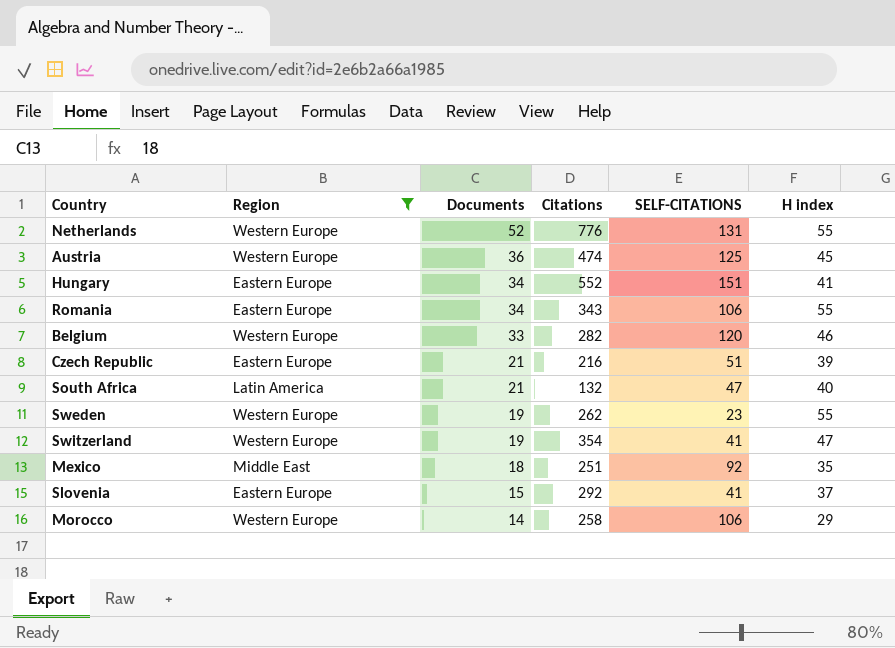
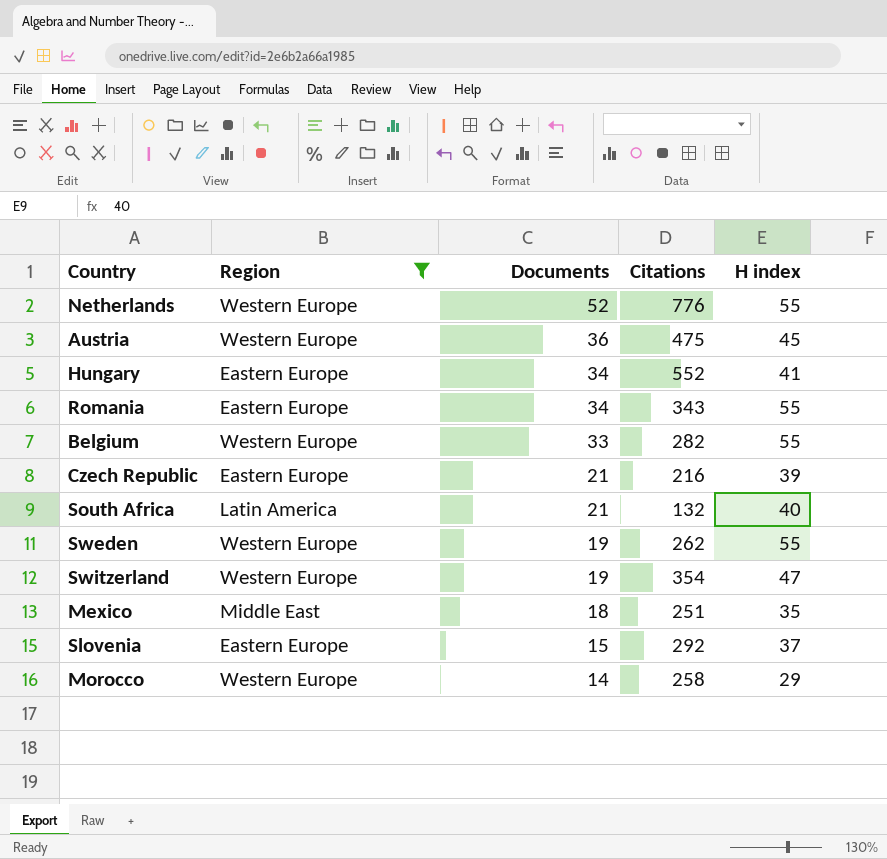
column SELF-CITATIONS | position: 5 -> none
Austria | Citations: 474 -> 475
Belgium | H index: 46 -> 55

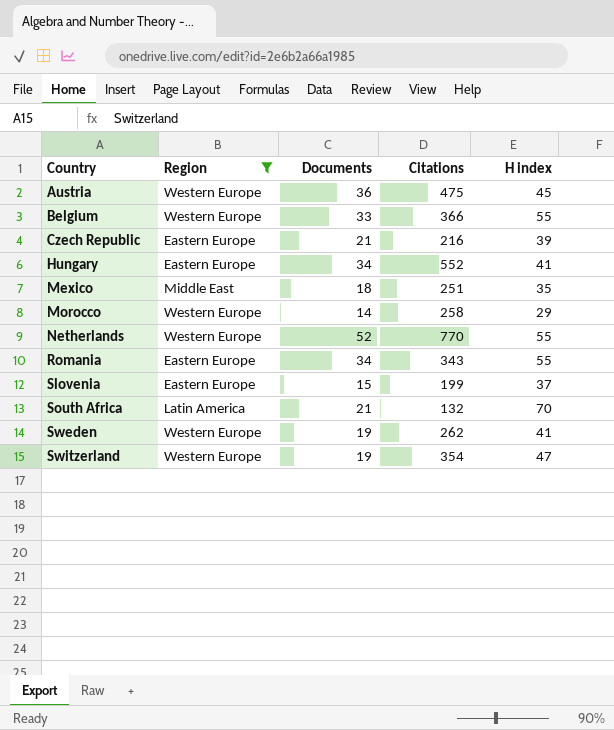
row order: Documents descending -> Country ascending
Belgium | Citations: 282 -> 366
Netherlands | Citations: 776 -> 770
Slovenia | Citations: 292 -> 199
South Africa | H index: 40 -> 70
Sweden | H index: 55 -> 41

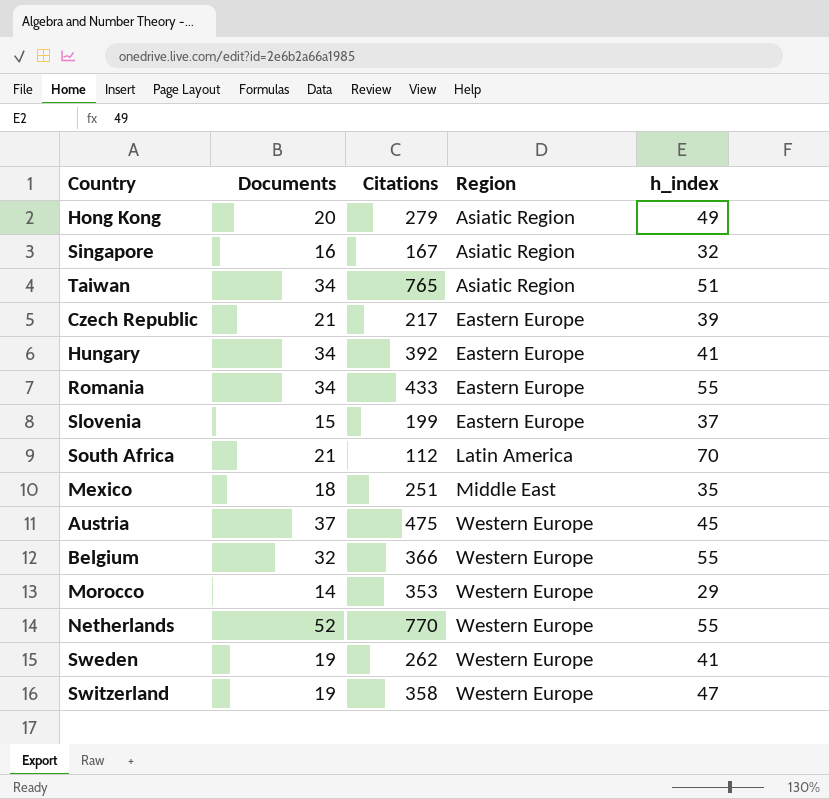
filter: Region != Asiatic Region -> none
row order: Country ascending -> Region ascending
column Region | position: 2 -> 4
column name: H index -> h_index
Czech Republic | Citations: 216 -> 217
Hungary | Citations: 552 -> 392
Romania | Citations: 343 -> 433
South Africa | Citations: 132 -> 112
Austria | Documents: 36 -> 37
Belgium | Documents: 33 -> 32
Morocco | Citations: 258 -> 353
Switzerland | Citations: 354 -> 358

